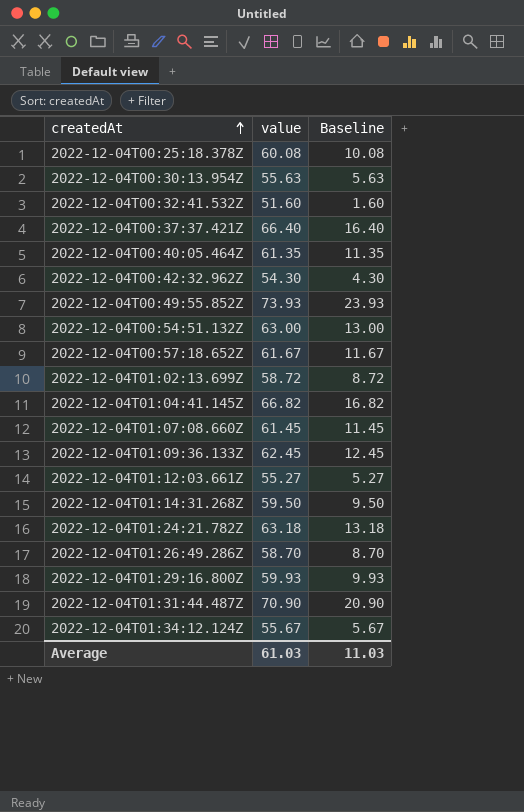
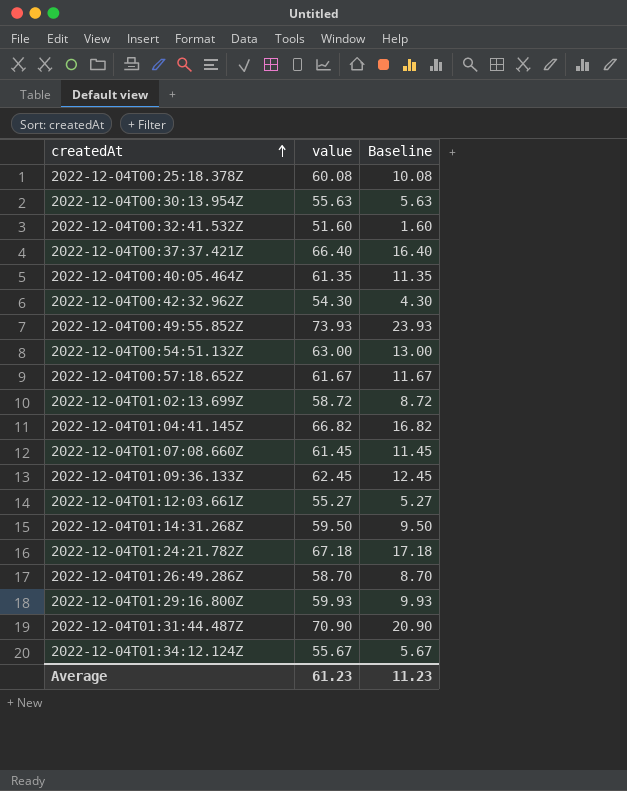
2022-12-04T01:24:21.782Z | value: 63.18 -> 67.18
2022-12-04T01:24:21.782Z | Baseline: 13.18 -> 17.18
Average | value: 61.03 -> 61.23
Average | Baseline: 11.03 -> 11.23

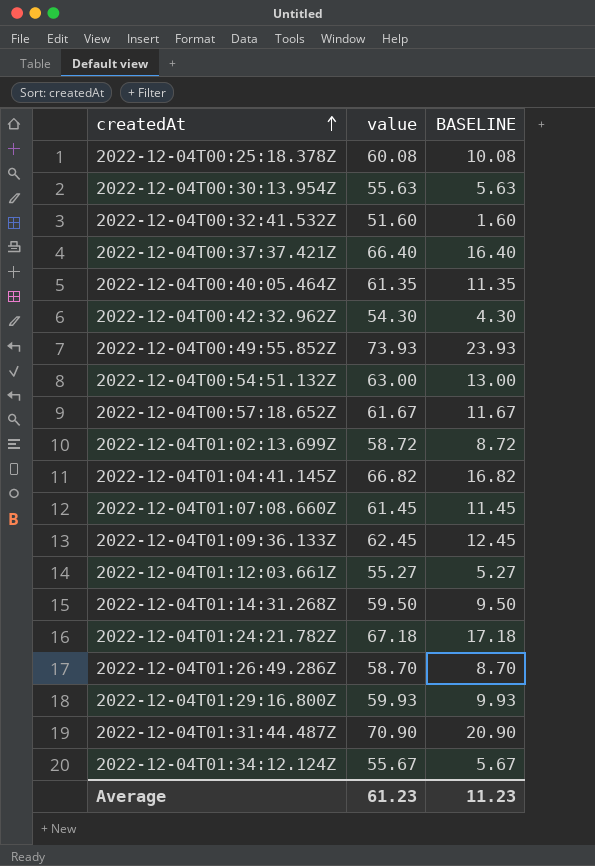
column name: Baseline -> BASELINE

